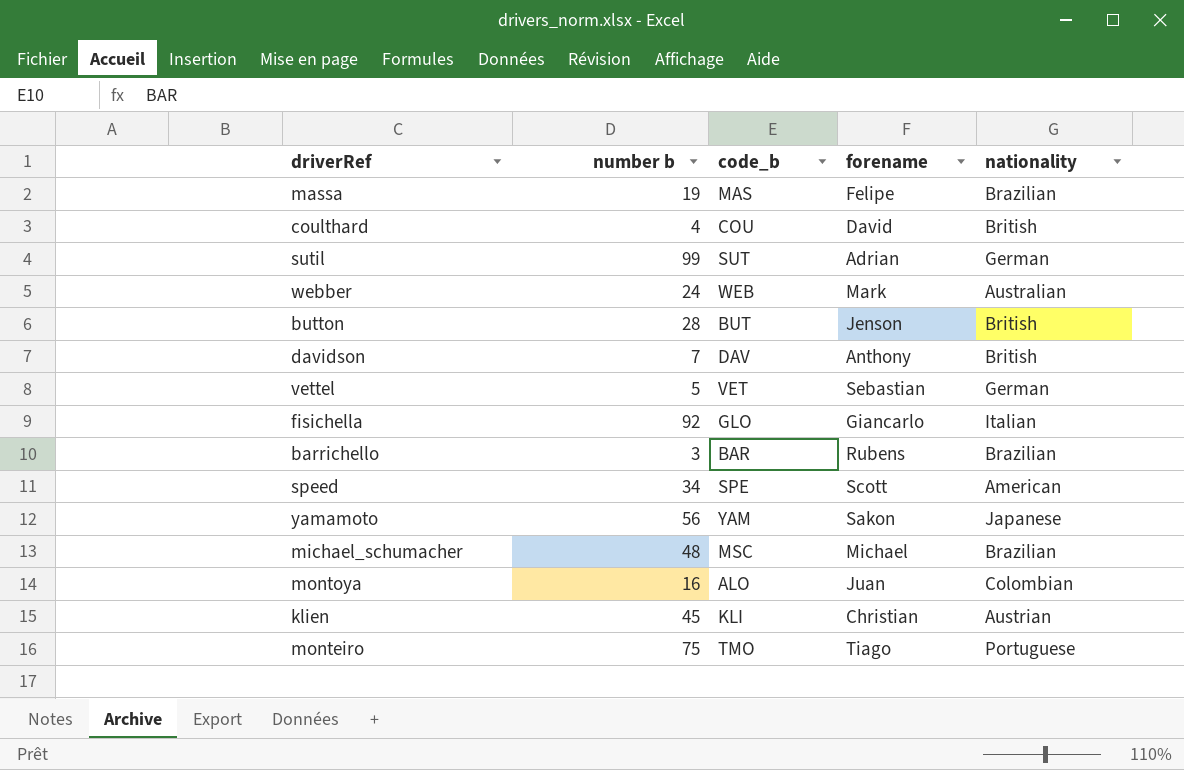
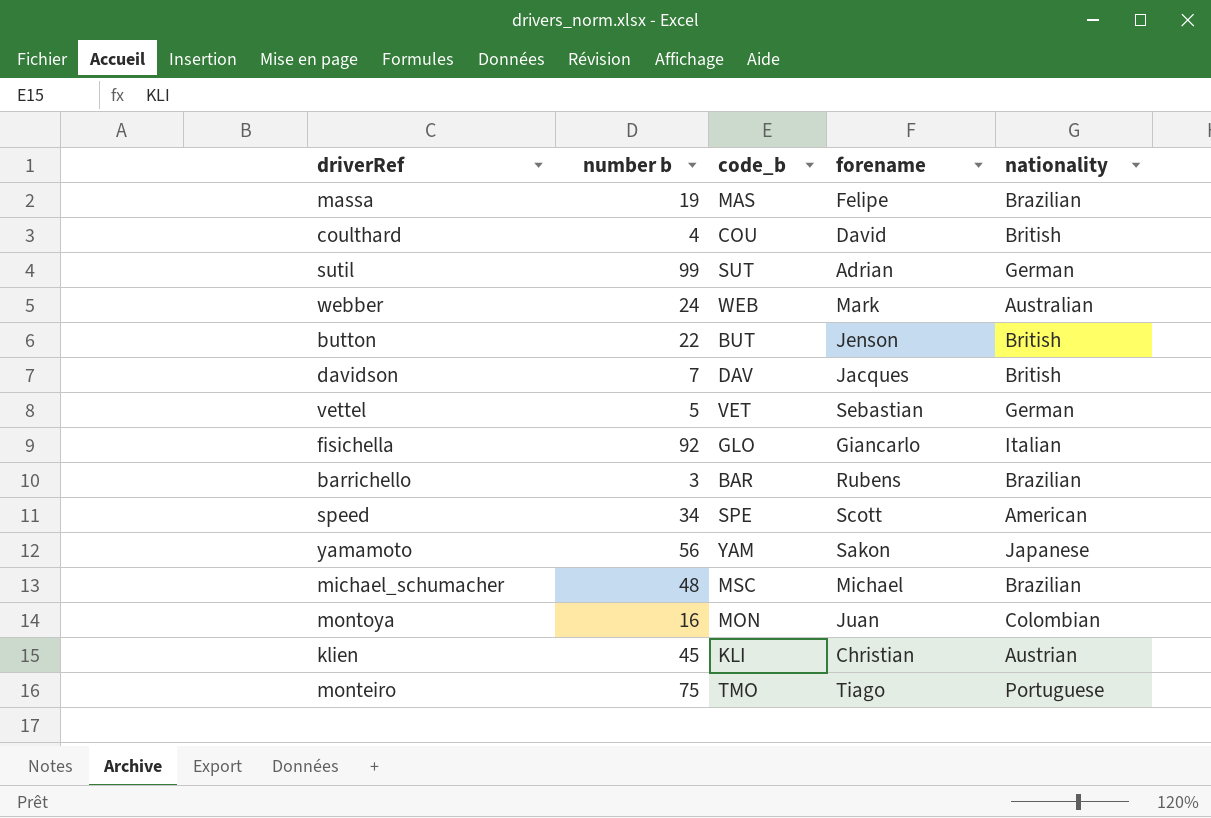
button | number b: 28 -> 22
davidson | forename: Anthony -> Jacques
montoya | code_b: ALO -> MON

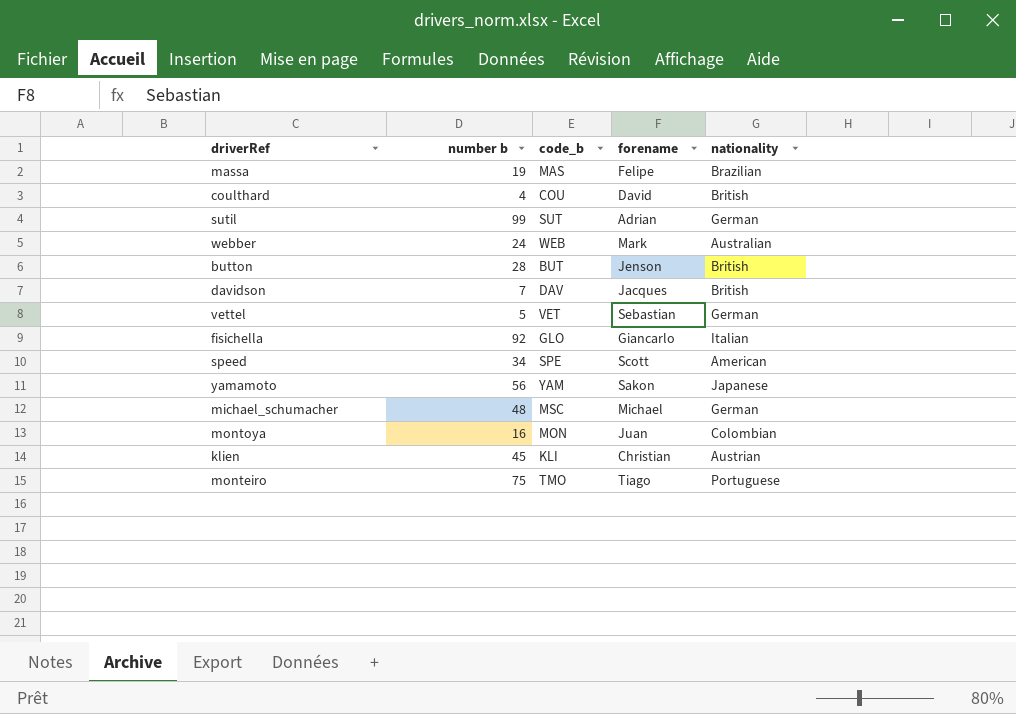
row barrichello: 3 | BAR | Rubens | Brazilian -> none
button | number b: 22 -> 28
michael_schumacher | nationality: Brazilian -> German

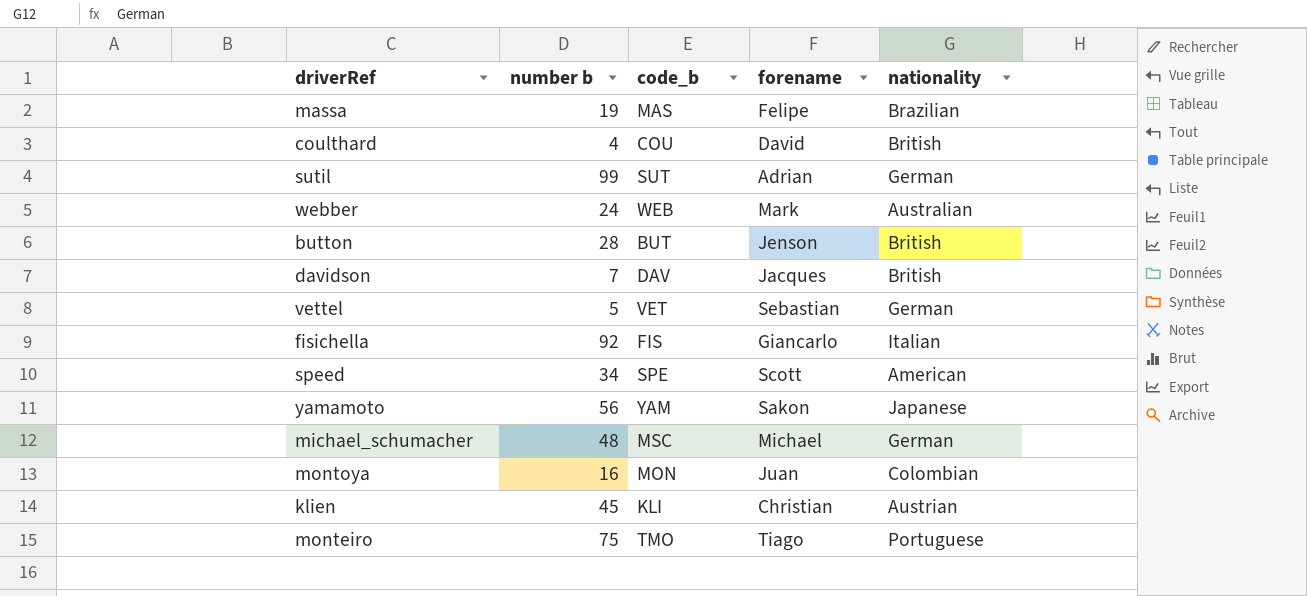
fisichella | code_b: GLO -> FIS

